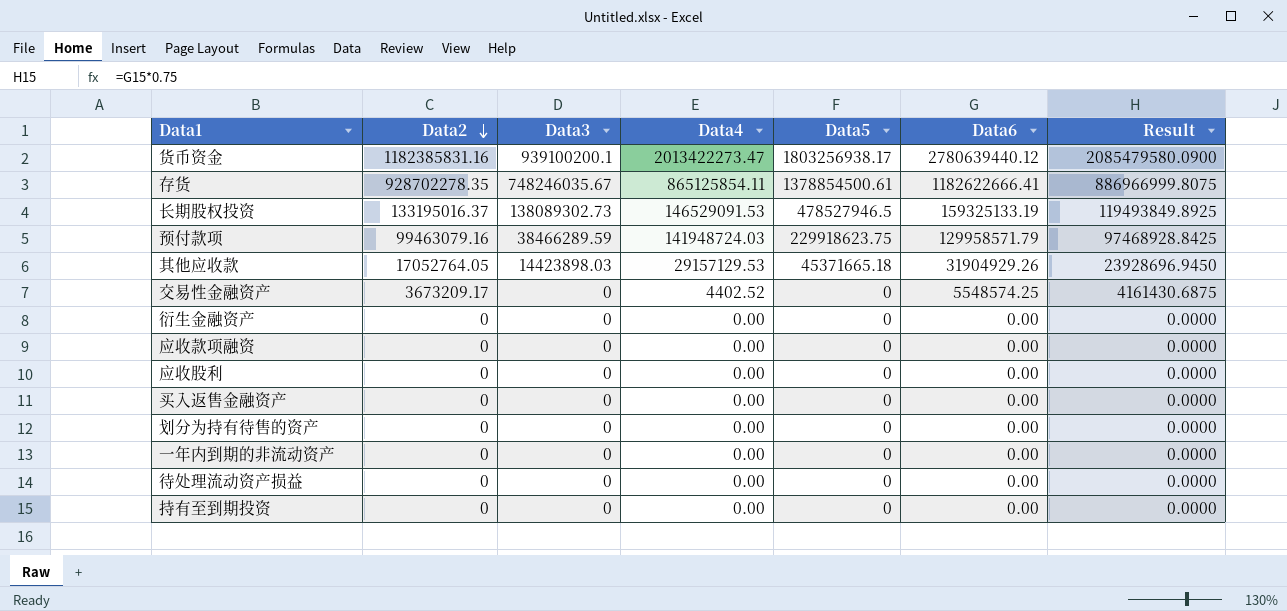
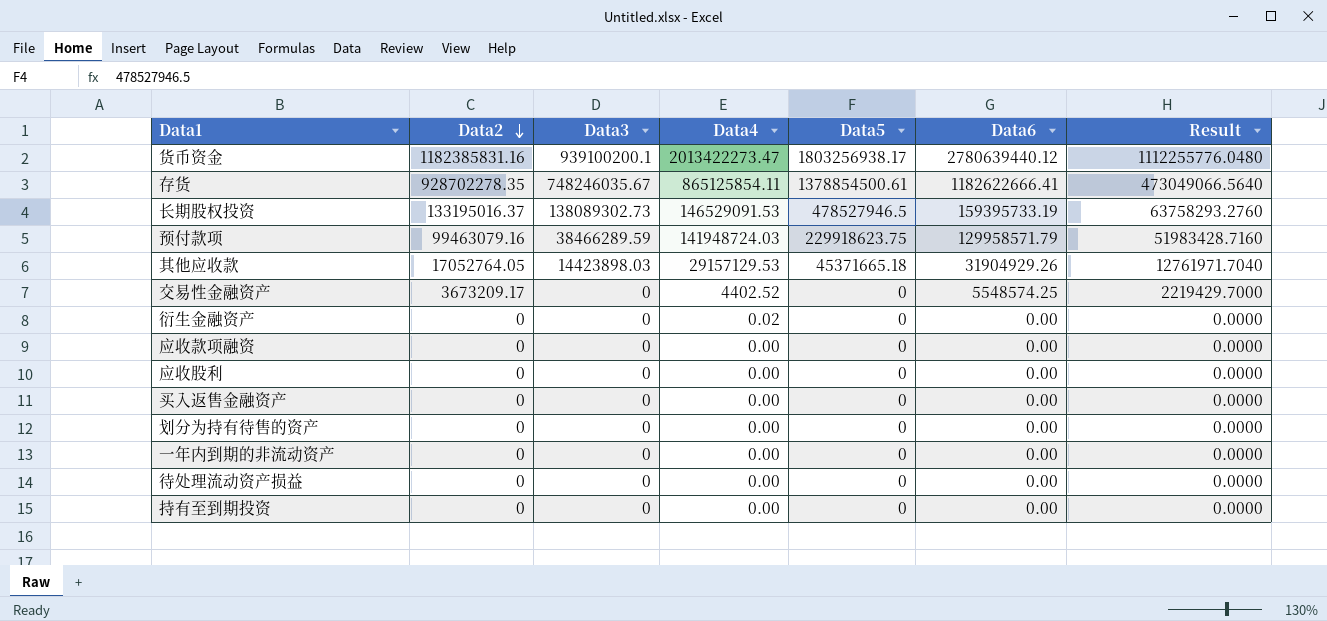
column Result | formula: [Data6] * 0.75 -> [Data6] * 0.4
长期股权投资 | Data6: 159325133.19 -> 159395733.19
衍生金融资产 | Data4: 0.00 -> 0.02

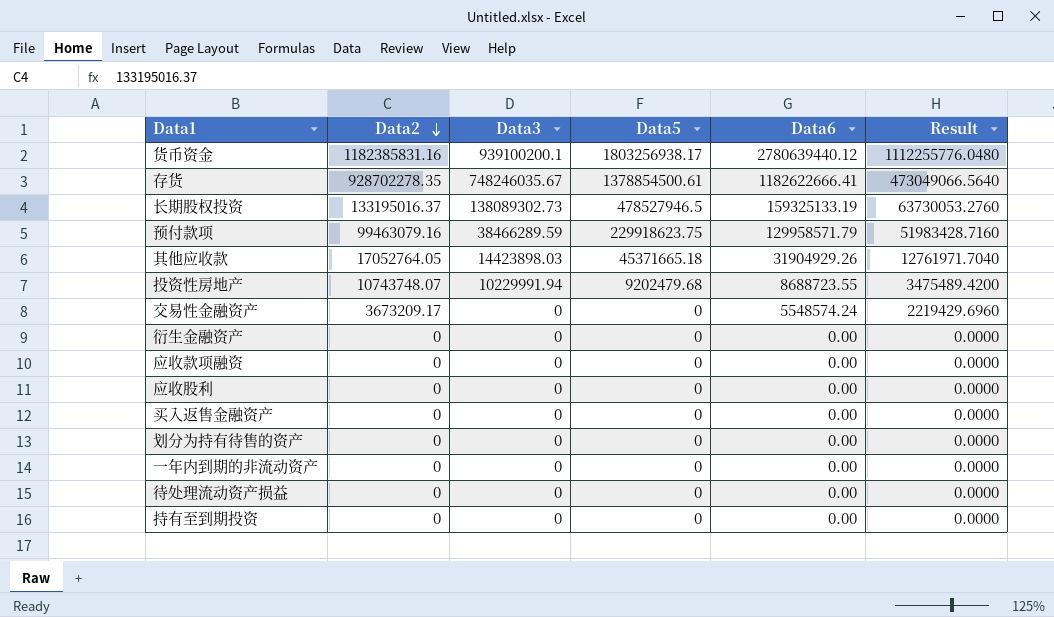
column Data4 | position: 4 -> none
长期股权投资 | Data6: 159395733.19 -> 159325133.19
长期股权投资 | Result: 63758293.2760 -> 63730053.2760
row 投资性房地产: none -> 10743748.07 | 10229991.94 | 9202479.68 | 8688723.55 | 3475489.4200
交易性金融资产 | Data6: 5548574.25 -> 5548574.24
交易性金融资产 | Result: 2219429.7000 -> 2219429.6960

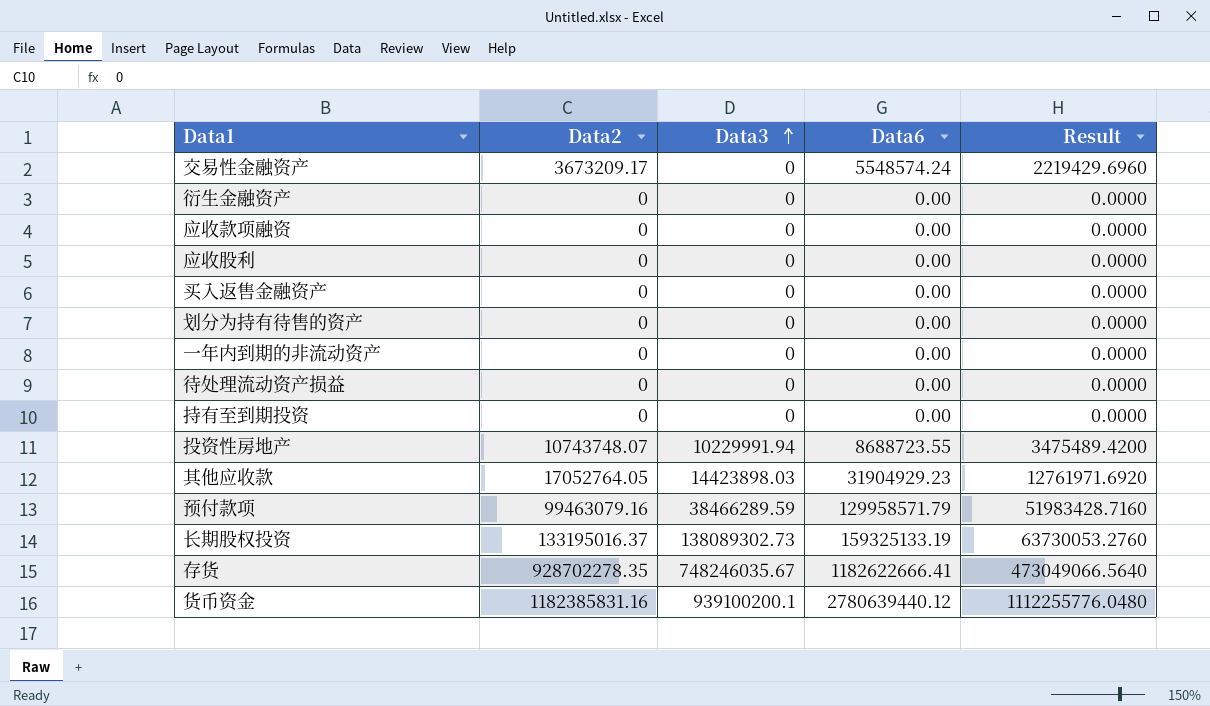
row order: Data2 descending -> Data3 ascending
column Data5 | position: 4 -> none
其他应收款 | Data6: 31904929.26 -> 31904929.23
其他应收款 | Result: 12761971.7040 -> 12761971.6920

